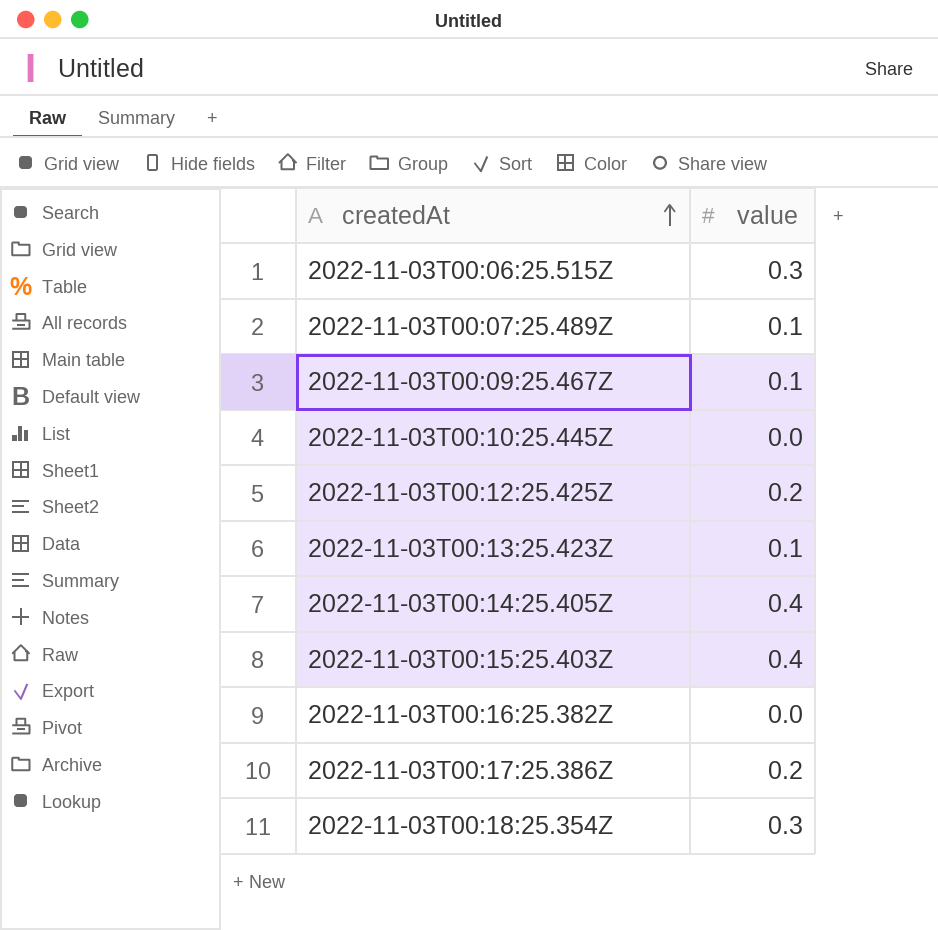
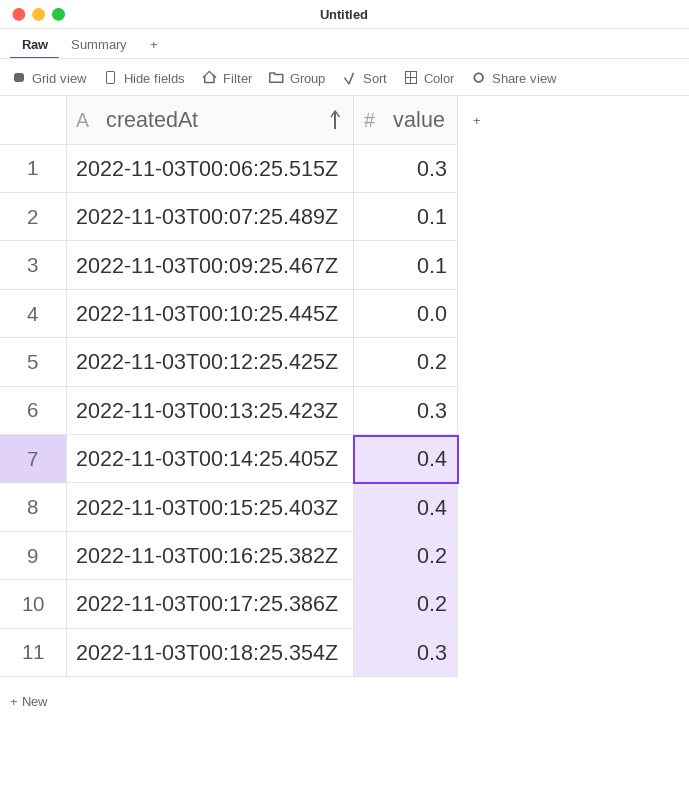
2022-11-03T00:13:25.423Z | value: 0.1 -> 0.3
2022-11-03T00:16:25.382Z | value: 0.0 -> 0.2

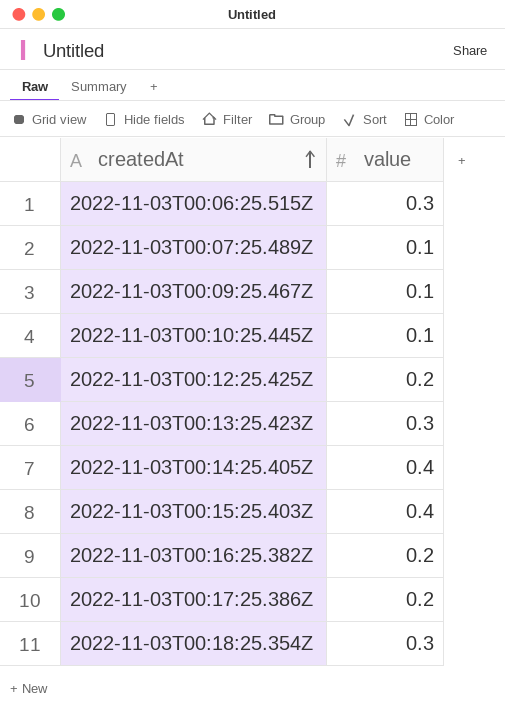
2022-11-03T00:10:25.445Z | value: 0.0 -> 0.1

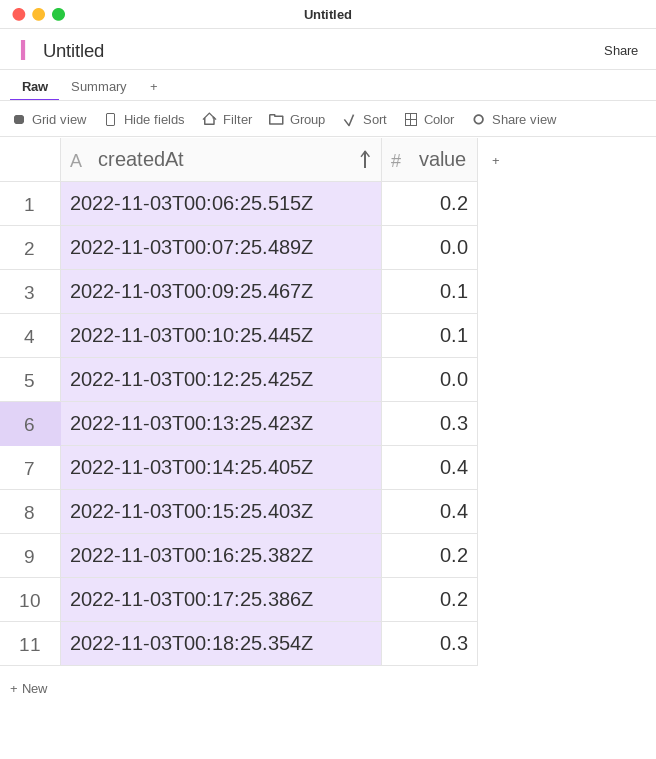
2022-11-03T00:06:25.515Z | value: 0.3 -> 0.2
2022-11-03T00:07:25.489Z | value: 0.1 -> 0.0
2022-11-03T00:12:25.425Z | value: 0.2 -> 0.0

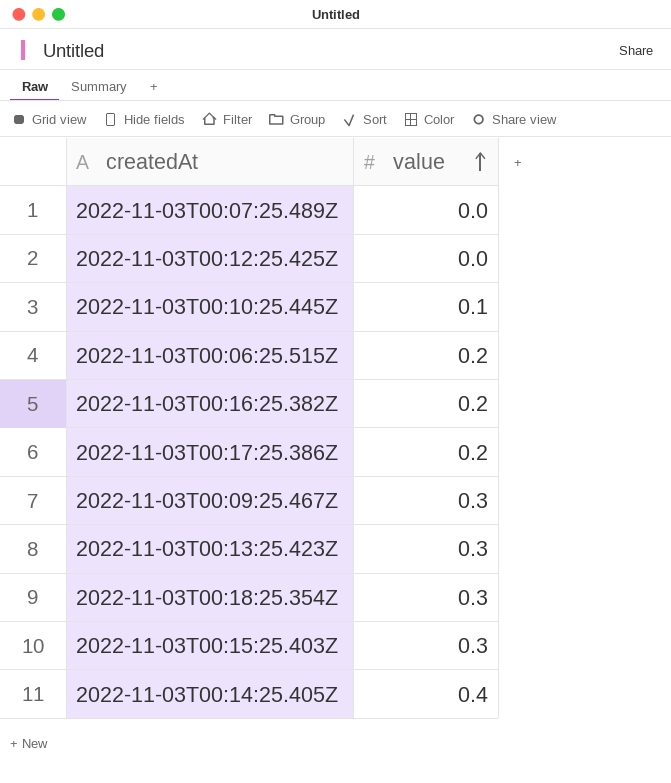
row order: createdAt ascending -> value ascending
2022-11-03T00:09:25.467Z | value: 0.1 -> 0.3
2022-11-03T00:15:25.403Z | value: 0.4 -> 0.3

